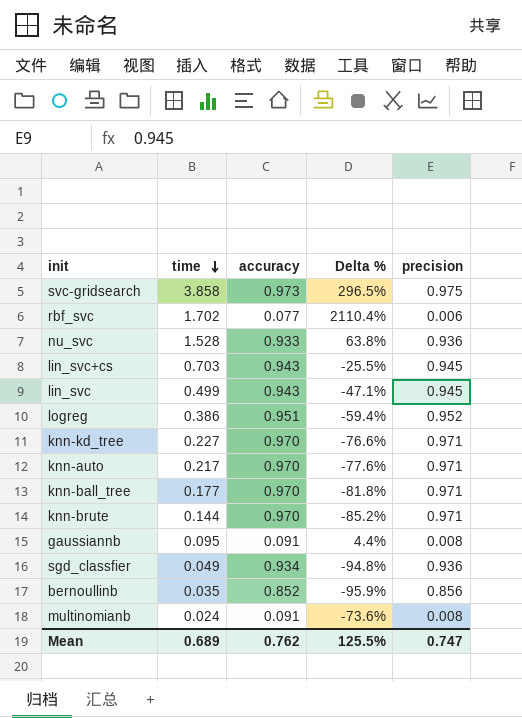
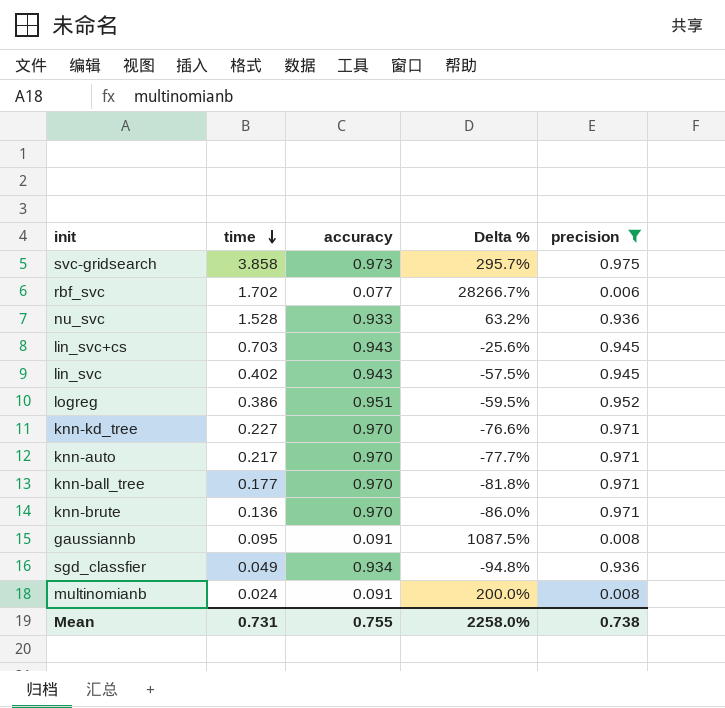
filter: none -> precision != 0.856
column Delta % | formula: ([time] - [accuracy]) / [accuracy] -> ([time] - [precision]) / [precision]
lin_svc | time: 0.499 -> 0.402
knn-brute | time: 0.144 -> 0.136
Mean | time: 0.689 -> 0.731
Mean | accuracy: 0.762 -> 0.755
Mean | Delta %: 125.5% -> 2258.0%
Mean | precision: 0.747 -> 0.738

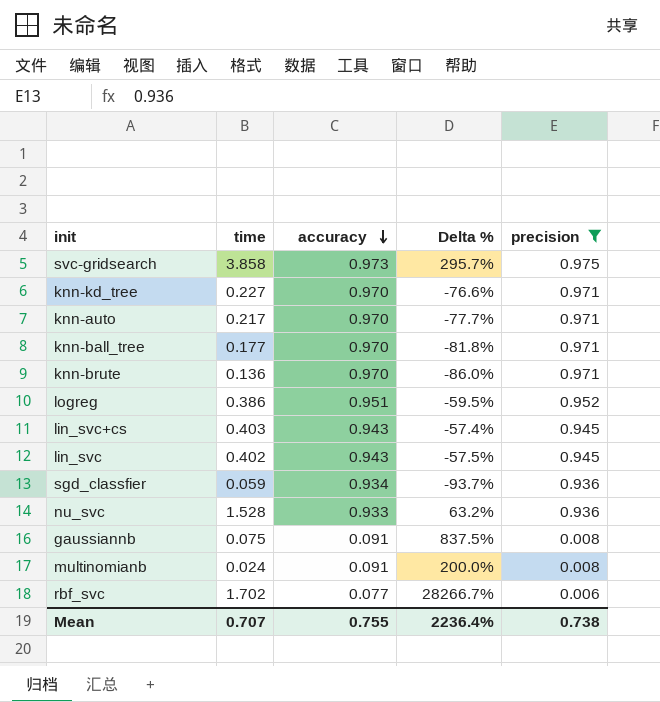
row order: time descending -> accuracy descending
lin_svc+cs | time: 0.703 -> 0.403
lin_svc+cs | Delta %: -25.6% -> -57.4%
sgd_classfier | time: 0.049 -> 0.059
sgd_classfier | Delta %: -94.8% -> -93.7%
gaussiannb | time: 0.095 -> 0.075
gaussiannb | Delta %: 1087.5% -> 837.5%
Mean | time: 0.731 -> 0.707
Mean | Delta %: 2258.0% -> 2236.4%

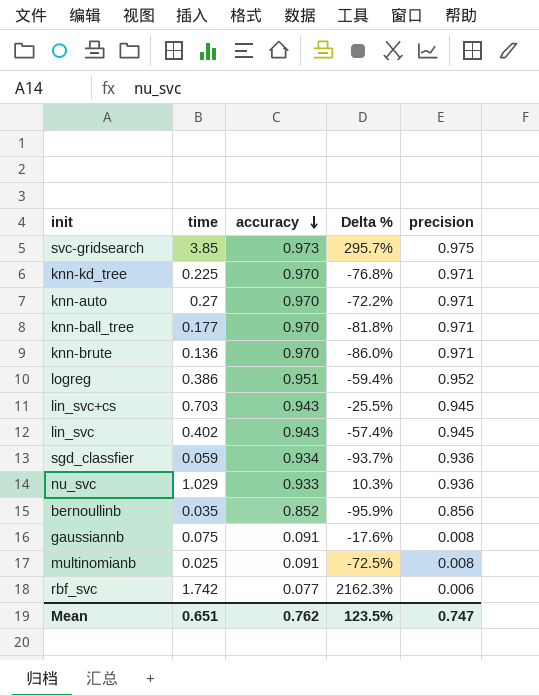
filter: precision != 0.856 -> none
column Delta % | formula: ([time] - [precision]) / [precision] -> ([time] - [accuracy]) / [accuracy]
svc-gridsearch | time: 3.858 -> 3.85
knn-kd_tree | time: 0.227 -> 0.225
knn-auto | time: 0.217 -> 0.27
lin_svc+cs | time: 0.403 -> 0.703
nu_svc | time: 1.528 -> 1.029
multinomianb | time: 0.024 -> 0.025
rbf_svc | time: 1.702 -> 1.742
Mean | time: 0.707 -> 0.651
Mean | accuracy: 0.755 -> 0.762
Mean | Delta %: 2236.4% -> 123.5%
Mean | precision: 0.738 -> 0.747

